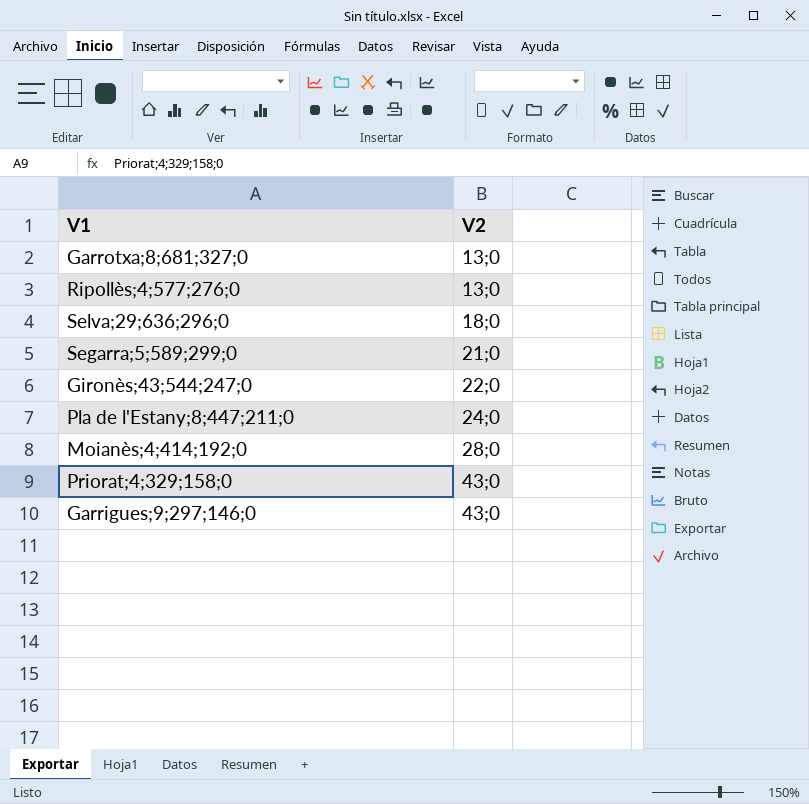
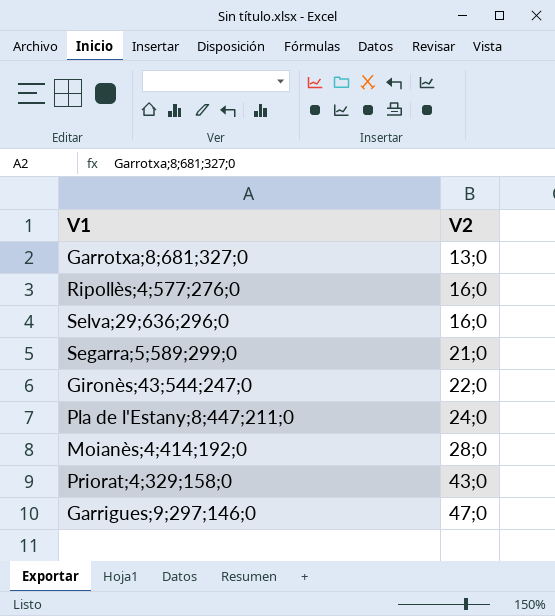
Ripollès;4;577;276;0 | V2: 13;0 -> 16;0
Selva;29;636;296;0 | V2: 18;0 -> 16;0
Garrigues;9;297;146;0 | V2: 43;0 -> 47;0

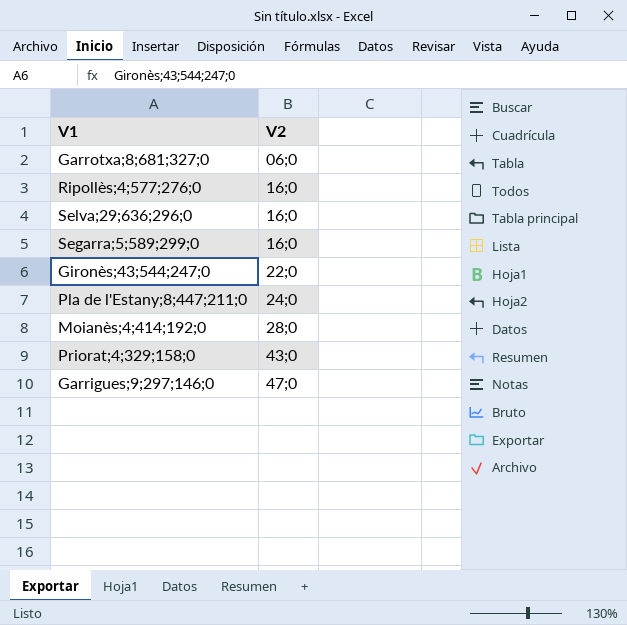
Garrotxa;8;681;327;0 | V2: 13;0 -> 06;0
Segarra;5;589;299;0 | V2: 21;0 -> 16;0

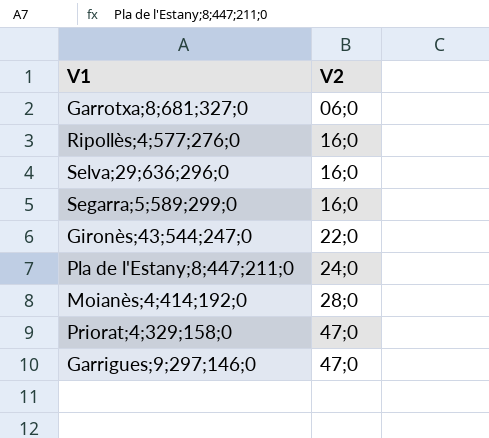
Priorat;4;329;158;0 | V2: 43;0 -> 47;0

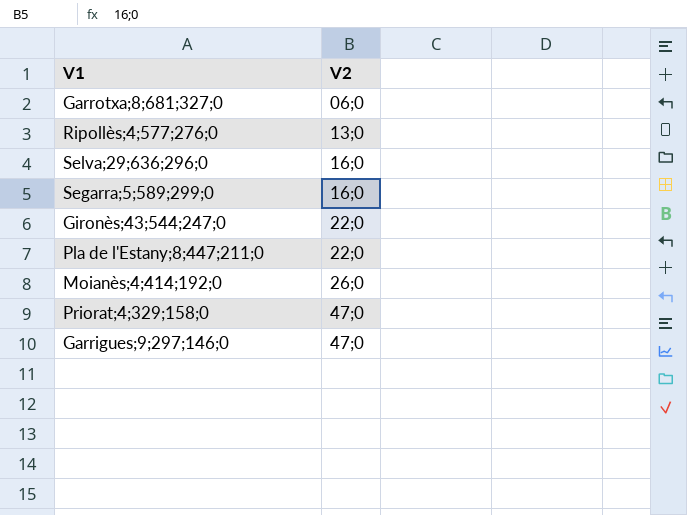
Ripollès;4;577;276;0 | V2: 16;0 -> 13;0
Pla de l'Estany;8;447;211;0 | V2: 24;0 -> 22;0
Moianès;4;414;192;0 | V2: 28;0 -> 26;0

